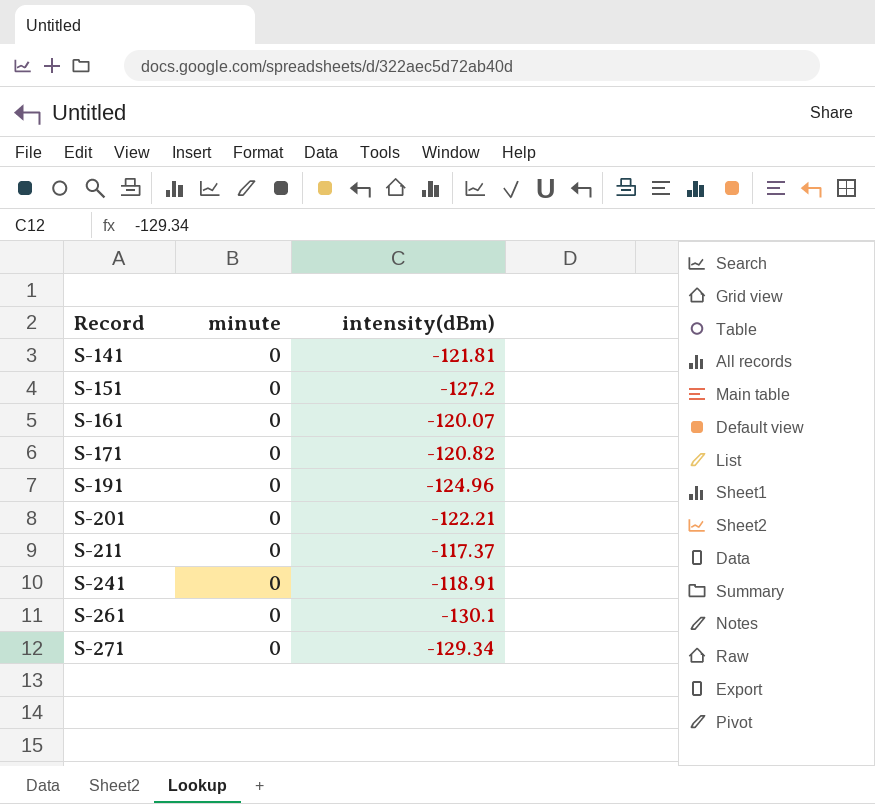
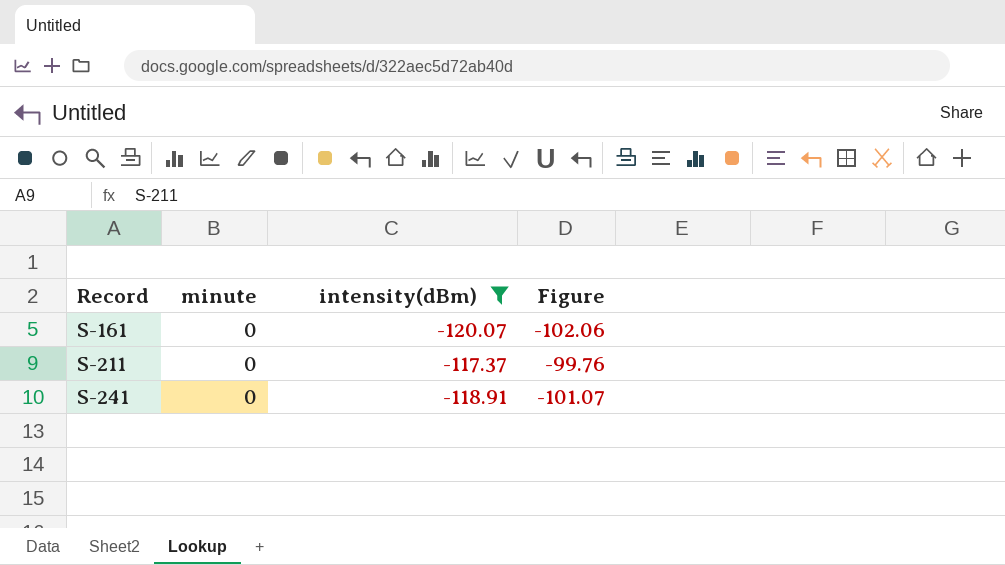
filter: none -> intensity(dBm) >= -120.07
column Figure | formula: none -> [intensity(dBm)] * 0.85

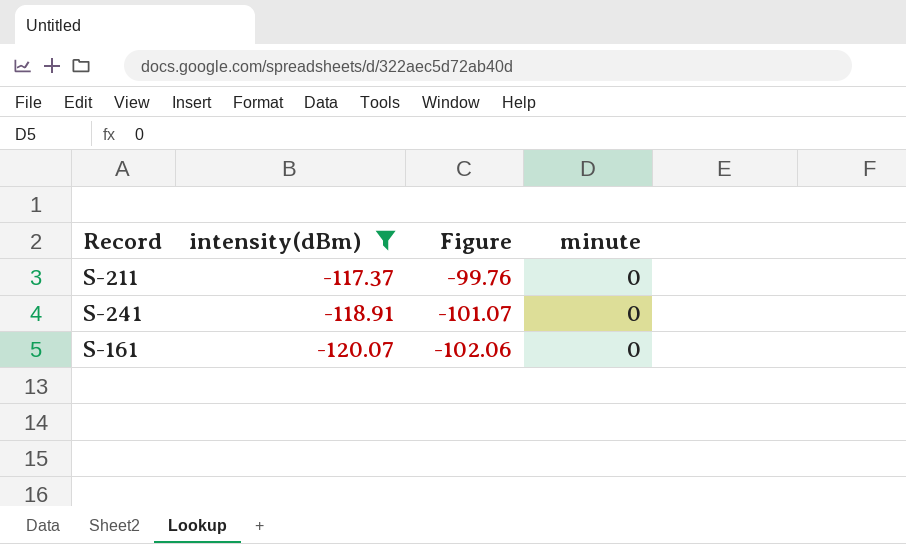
row order: Record ascending -> intensity(dBm) descending
column minute | position: 2 -> 4

